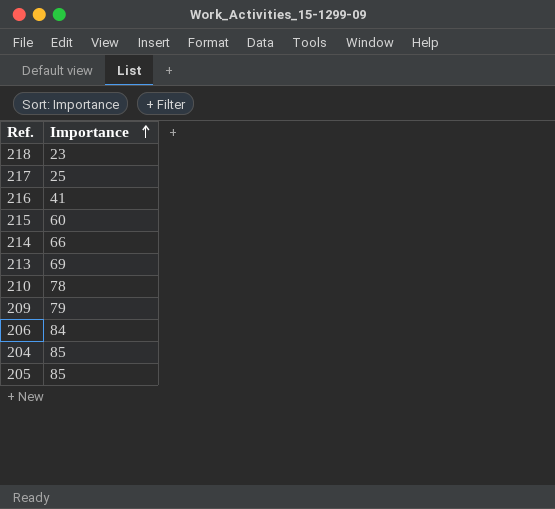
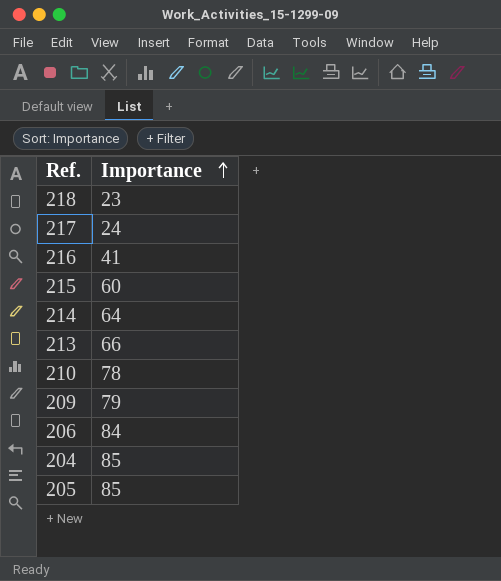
217 | Importance: 25 -> 24
214 | Importance: 66 -> 64
213 | Importance: 69 -> 66

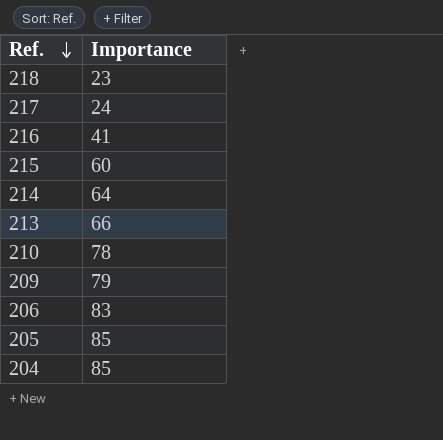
row order: Importance ascending -> Ref. descending
206 | Importance: 84 -> 83

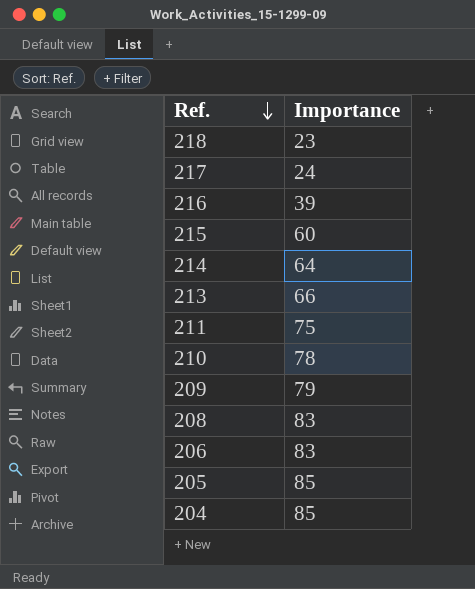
216 | Importance: 41 -> 39
row 211: none -> 75
row 208: none -> 83

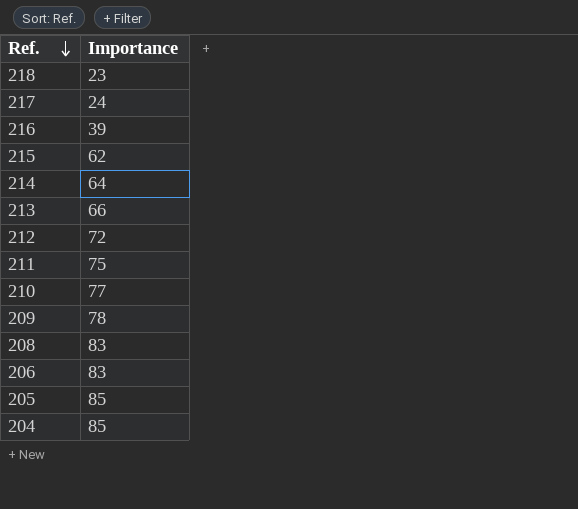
215 | Importance: 60 -> 62
row 212: none -> 72
210 | Importance: 78 -> 77
209 | Importance: 79 -> 78

